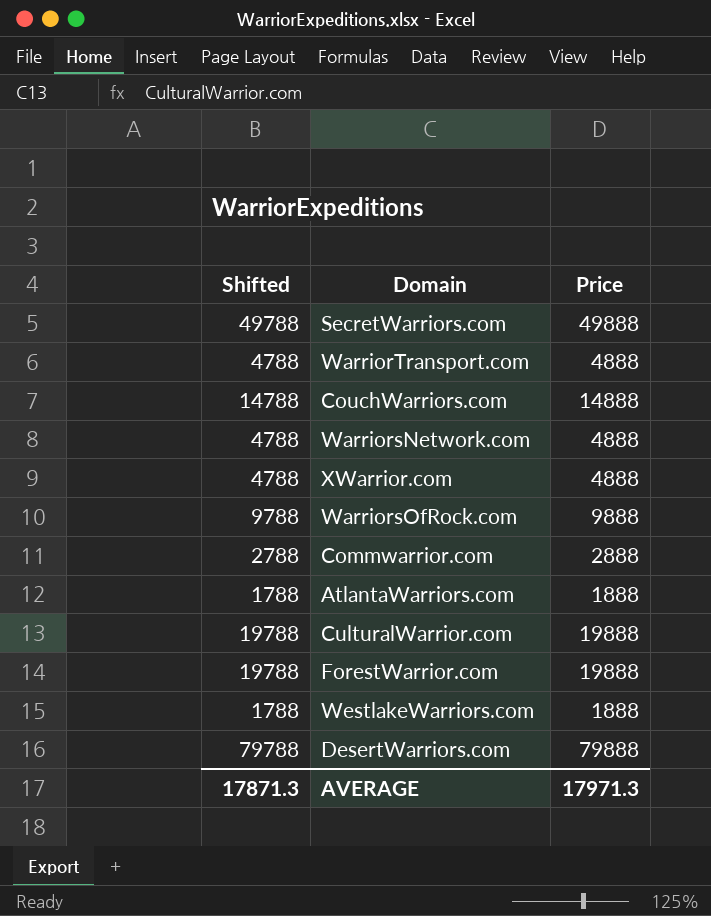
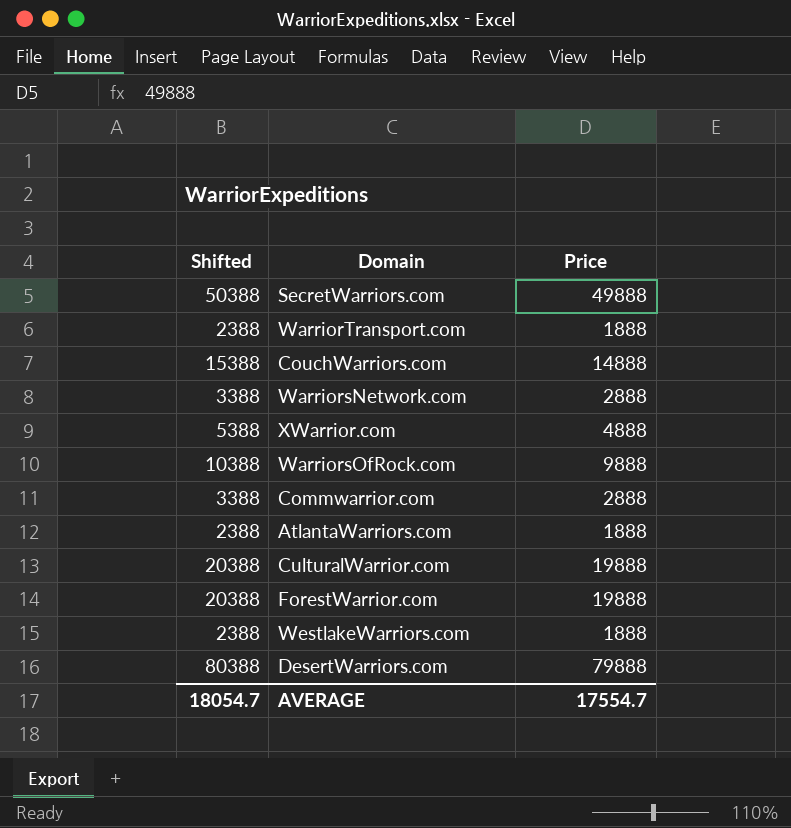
column Shifted | formula: [Price] - 100 -> [Price] + 500
WarriorTransport.com | Price: 4888 -> 1888
WarriorsNetwork.com | Price: 4888 -> 2888
AVERAGE | Shifted: 17871.3 -> 18054.7
AVERAGE | Price: 17971.3 -> 17554.7

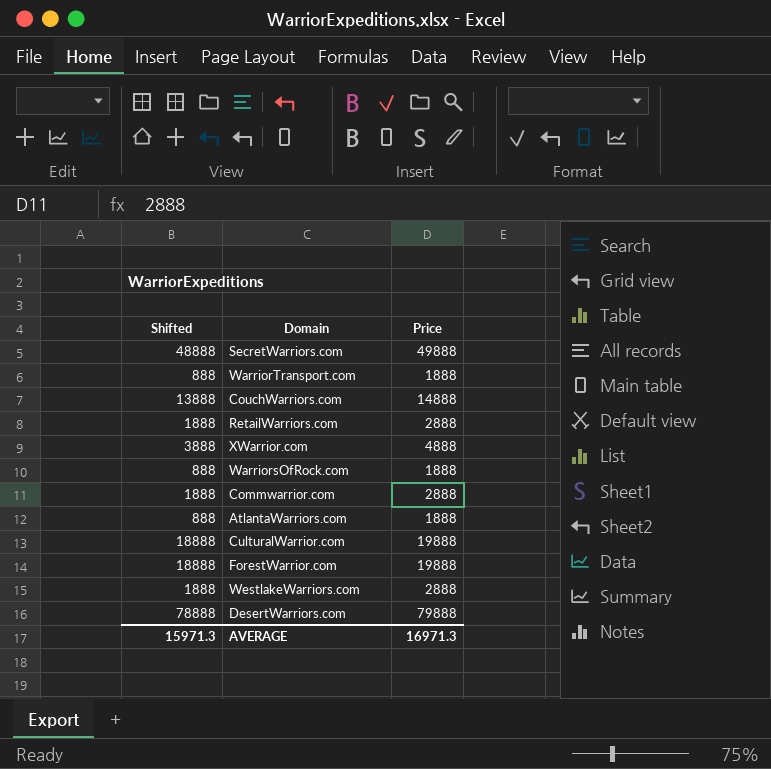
column Shifted | formula: [Price] + 500 -> [Price] - 1000
row WarriorsNetwork.com: 3388 | 2888 -> none
row RetailWarriors.com: none -> 1888 | 2888
WarriorsOfRock.com | Price: 9888 -> 1888
WestlakeWarriors.com | Price: 1888 -> 2888
AVERAGE | Shifted: 18054.7 -> 15971.3
AVERAGE | Price: 17554.7 -> 16971.3

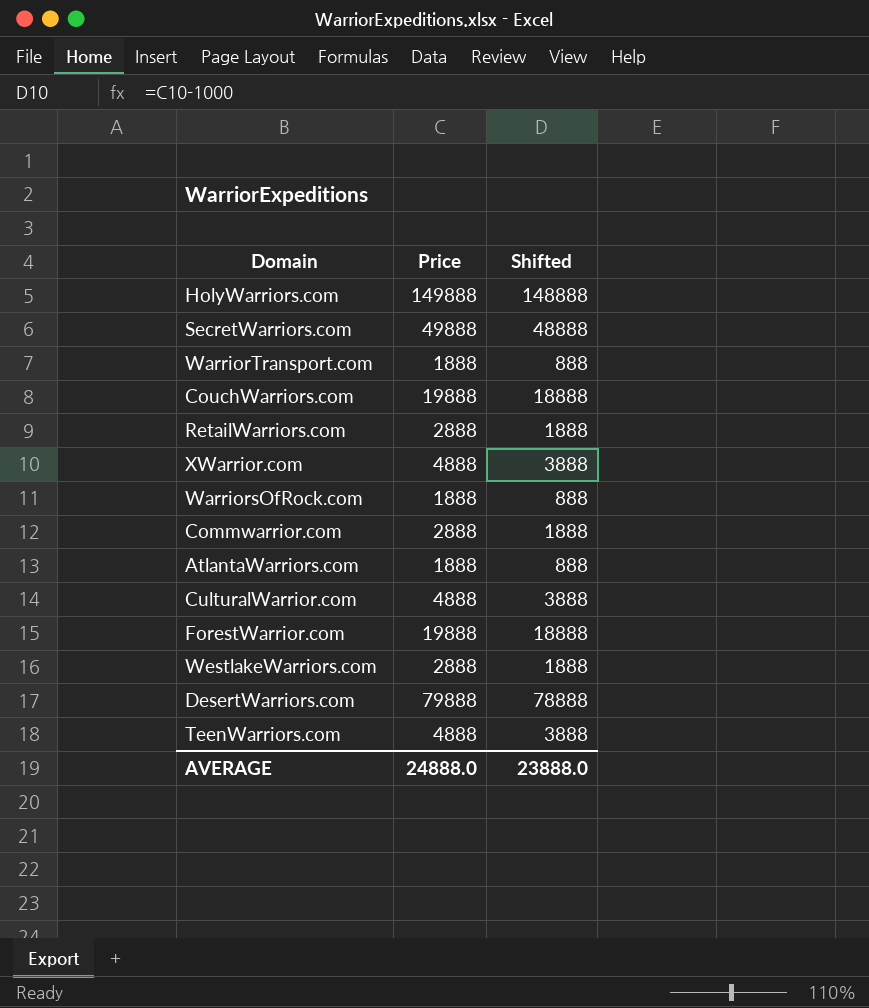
column Shifted | position: 1 -> 3
row HolyWarriors.com: none -> 149888 | 148888
CouchWarriors.com | Price: 14888 -> 19888
CouchWarriors.com | Shifted: 13888 -> 18888
CulturalWarrior.com | Price: 19888 -> 4888
CulturalWarrior.com | Shifted: 18888 -> 3888
row TeenWarriors.com: none -> 4888 | 3888
AVERAGE | Price: 16971.3 -> 24888.0
AVERAGE | Shifted: 15971.3 -> 23888.0

